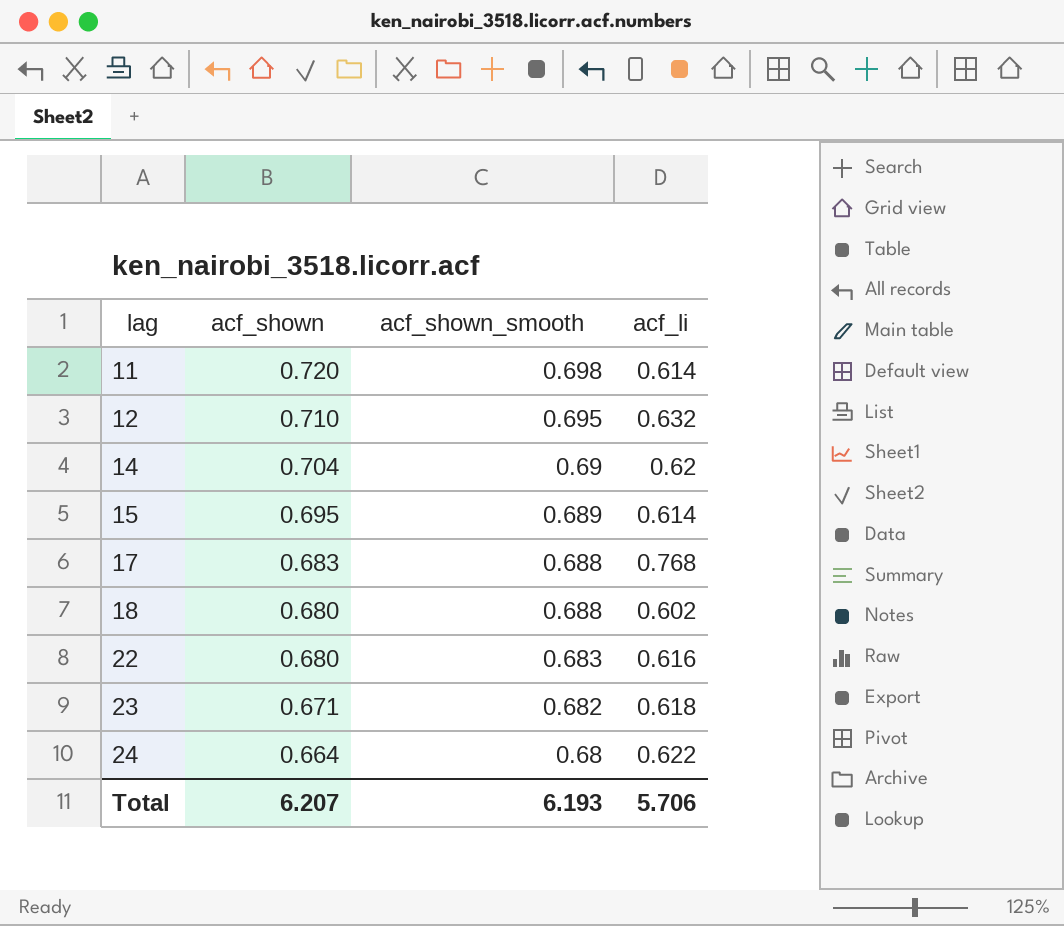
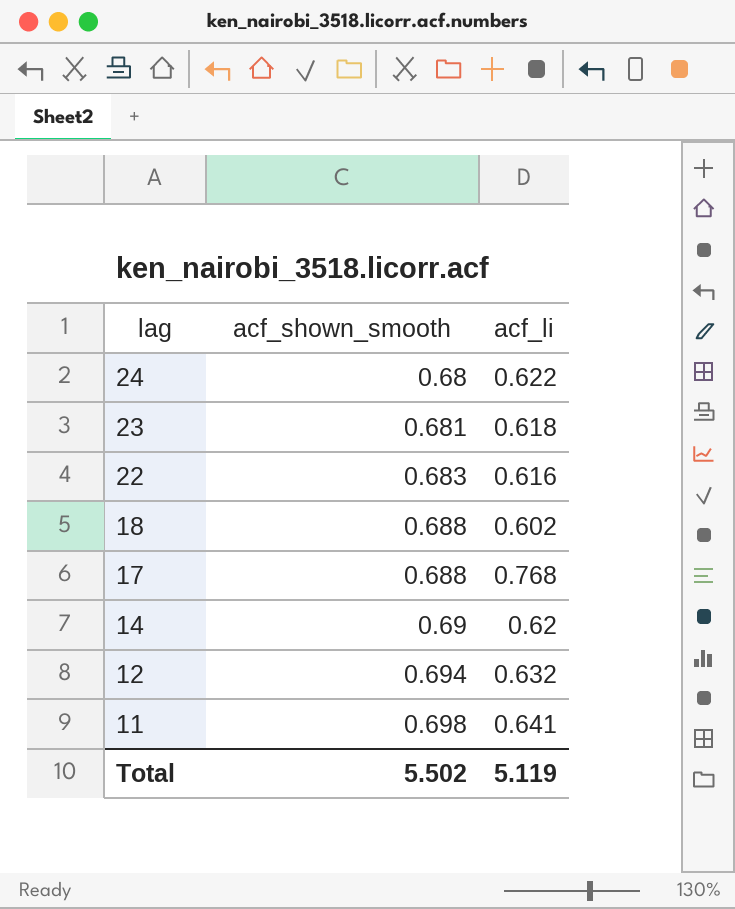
row order: lag ascending -> lag descending
column acf_shown | position: 2 -> none
row 15: 0.695 | 0.689 | 0.614 -> none
23 | acf_shown_smooth: 0.682 -> 0.681
12 | acf_shown_smooth: 0.695 -> 0.694
11 | acf_li: 0.614 -> 0.641
Total | acf_shown_smooth: 6.193 -> 5.502
Total | acf_li: 5.706 -> 5.119

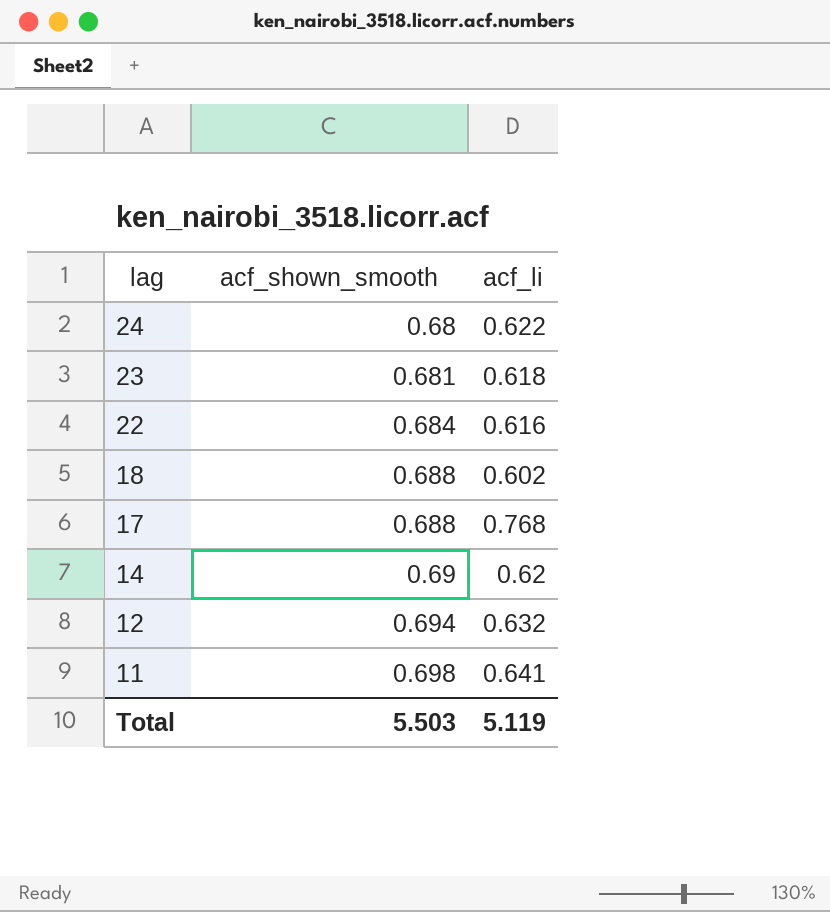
22 | acf_shown_smooth: 0.683 -> 0.684
Total | acf_shown_smooth: 5.502 -> 5.503

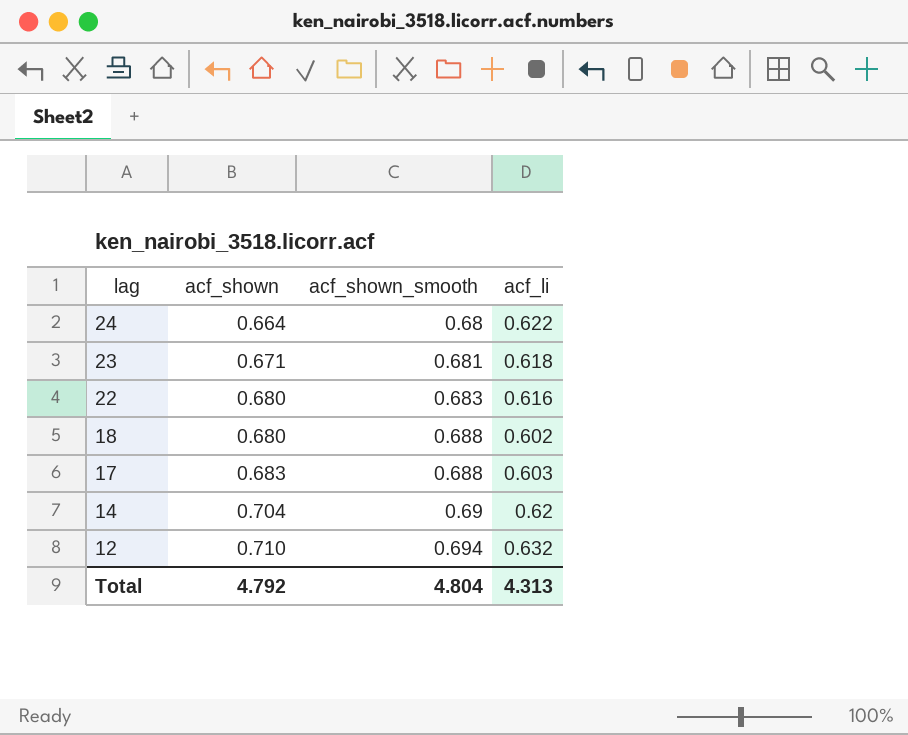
column acf_shown | position: none -> 2
row 11: 0.698 | 0.641 -> none
22 | acf_shown_smooth: 0.684 -> 0.683
17 | acf_li: 0.768 -> 0.603
Total | acf_shown_smooth: 5.503 -> 4.804
Total | acf_li: 5.119 -> 4.313

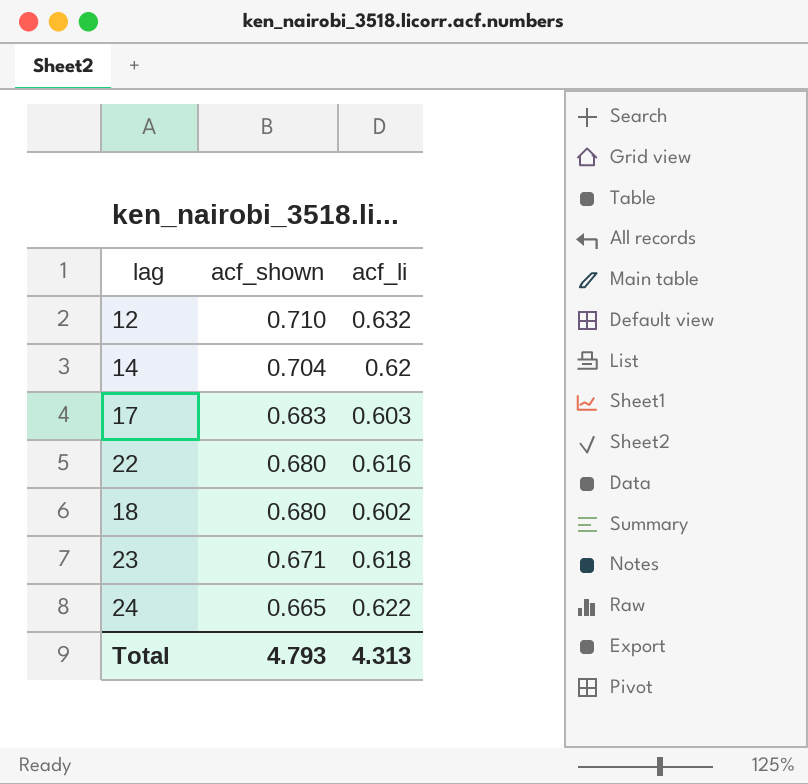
row order: lag descending -> acf_shown descending
column acf_shown_smooth | position: 3 -> none
24 | acf_shown: 0.664 -> 0.665
Total | acf_shown: 4.792 -> 4.793

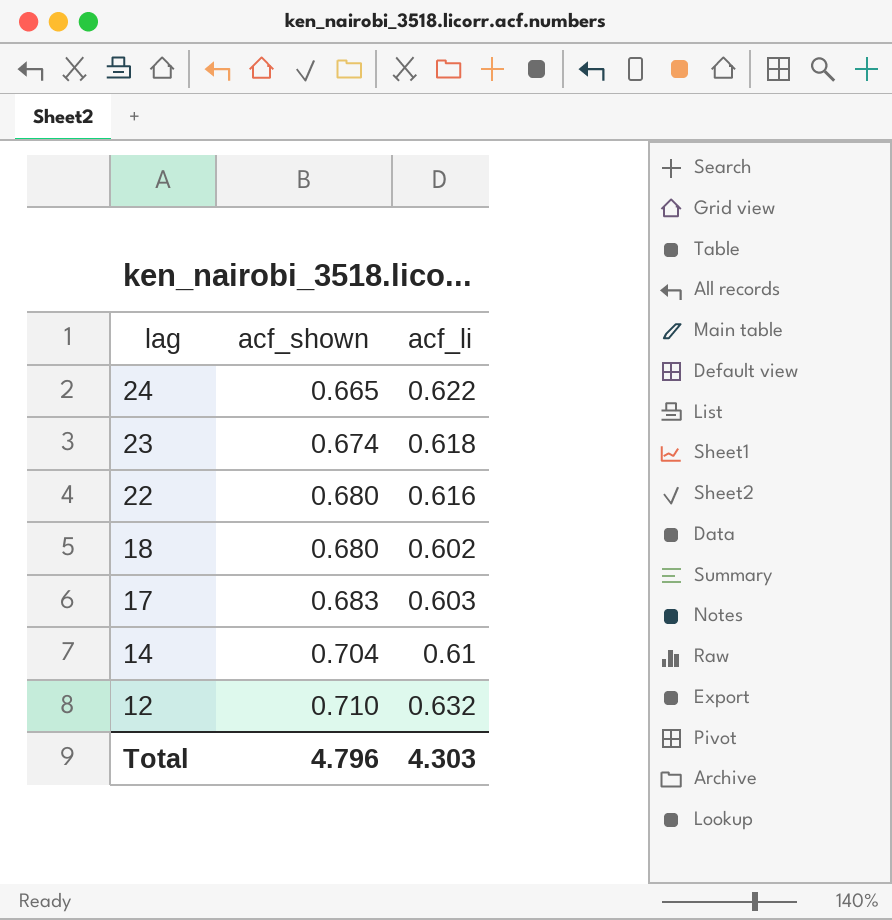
row order: acf_shown descending -> lag descending
23 | acf_shown: 0.671 -> 0.674
14 | acf_li: 0.62 -> 0.61
Total | acf_shown: 4.793 -> 4.796
Total | acf_li: 4.313 -> 4.303

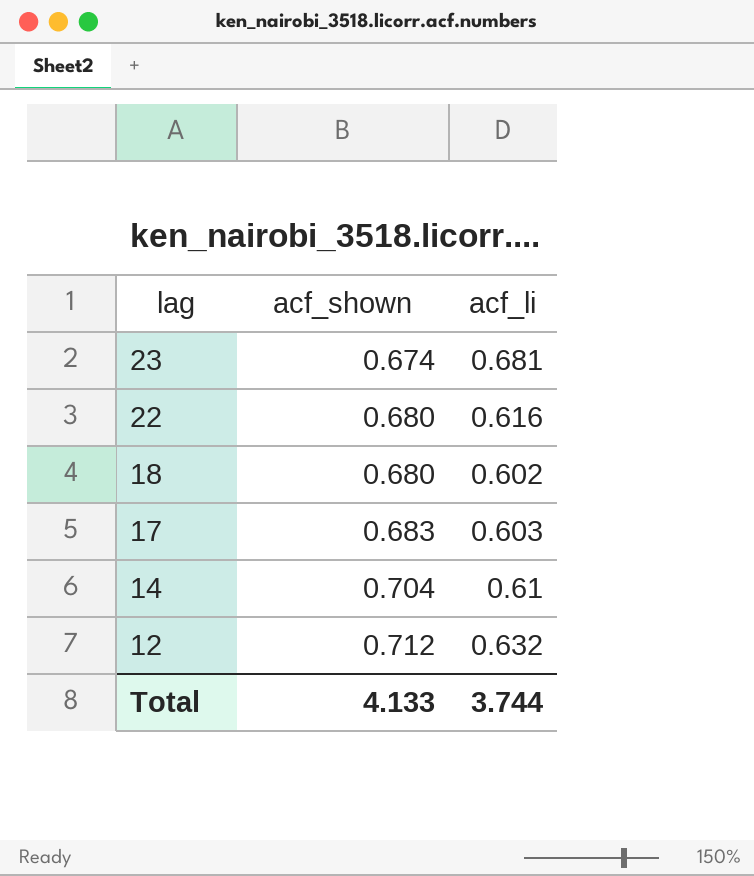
row 24: 0.665 | 0.622 -> none
23 | acf_li: 0.618 -> 0.681
12 | acf_shown: 0.710 -> 0.712
Total | acf_shown: 4.796 -> 4.133
Total | acf_li: 4.303 -> 3.744

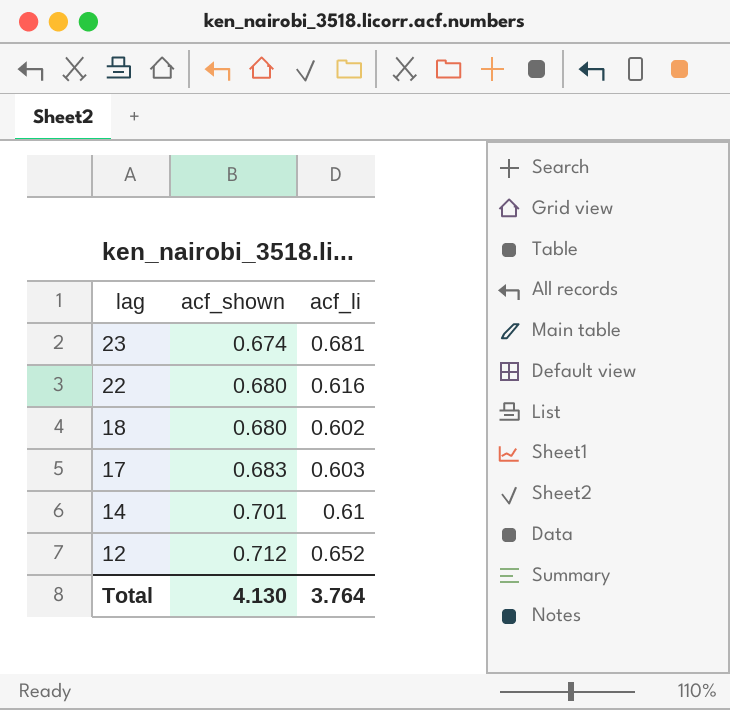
14 | acf_shown: 0.704 -> 0.701
12 | acf_li: 0.632 -> 0.652
Total | acf_shown: 4.133 -> 4.130
Total | acf_li: 3.744 -> 3.764

